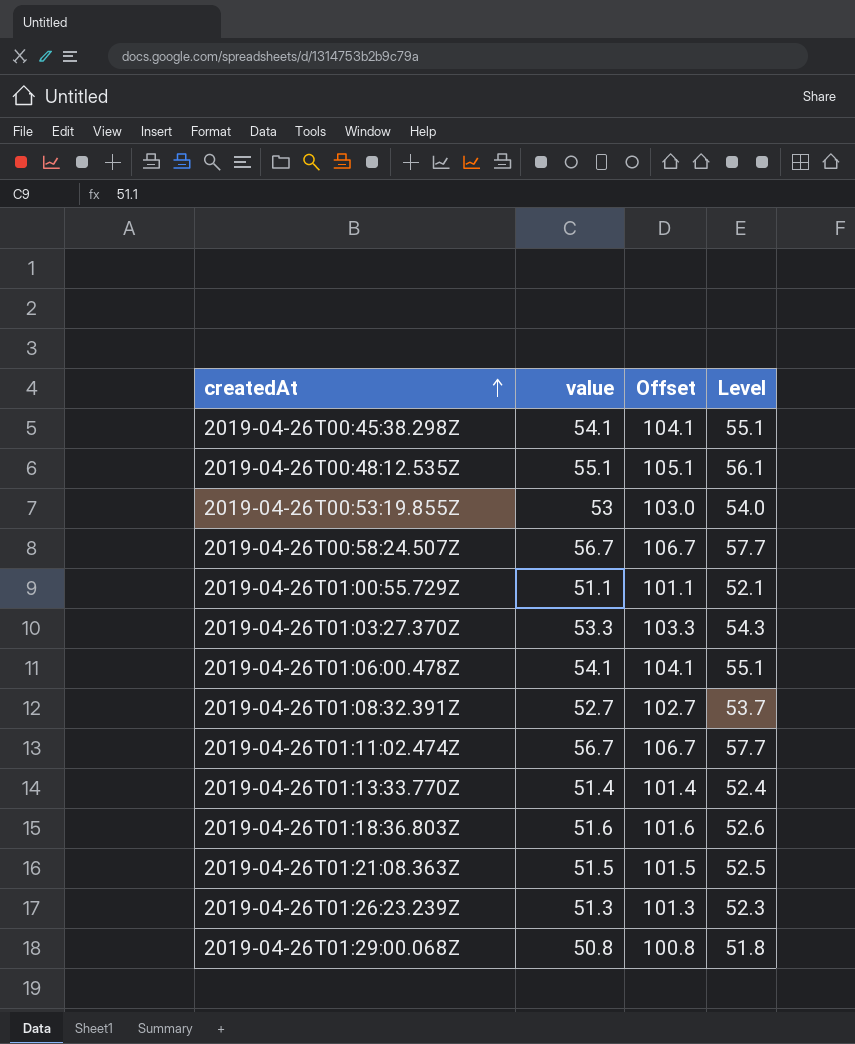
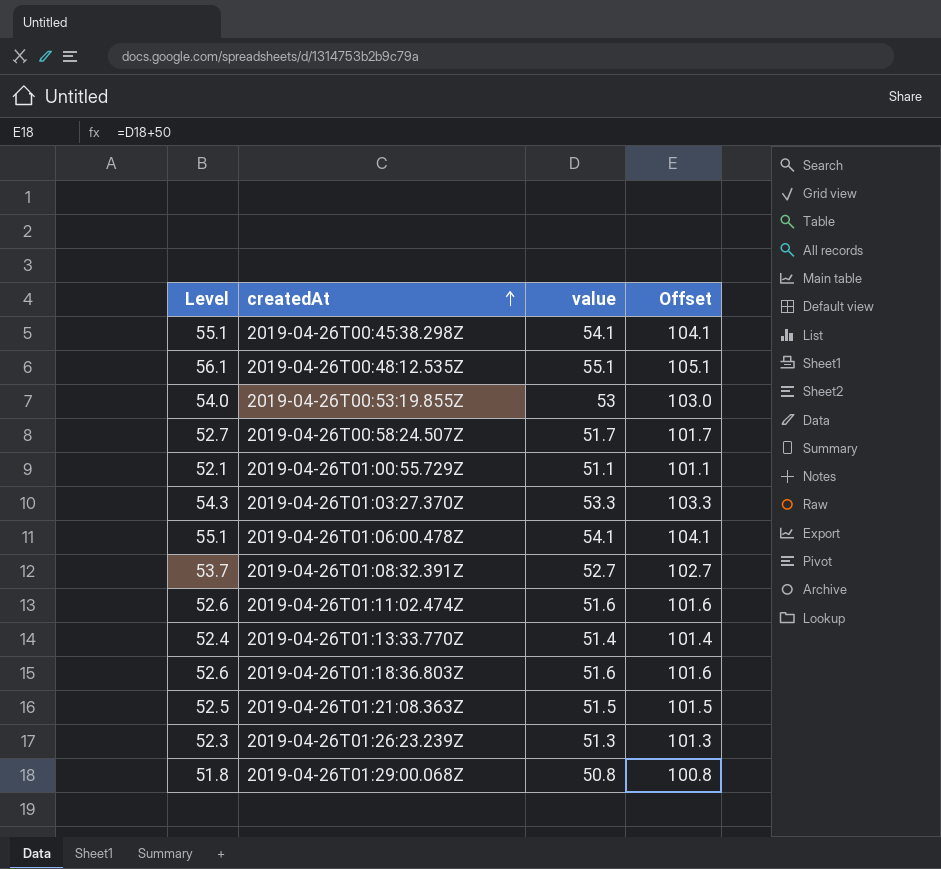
column Level | position: 4 -> 1
2019-04-26T00:58:24.507Z | Level: 57.7 -> 52.7
2019-04-26T00:58:24.507Z | value: 56.7 -> 51.7
2019-04-26T00:58:24.507Z | Offset: 106.7 -> 101.7
2019-04-26T01:11:02.474Z | Level: 57.7 -> 52.6
2019-04-26T01:11:02.474Z | value: 56.7 -> 51.6
2019-04-26T01:11:02.474Z | Offset: 106.7 -> 101.6

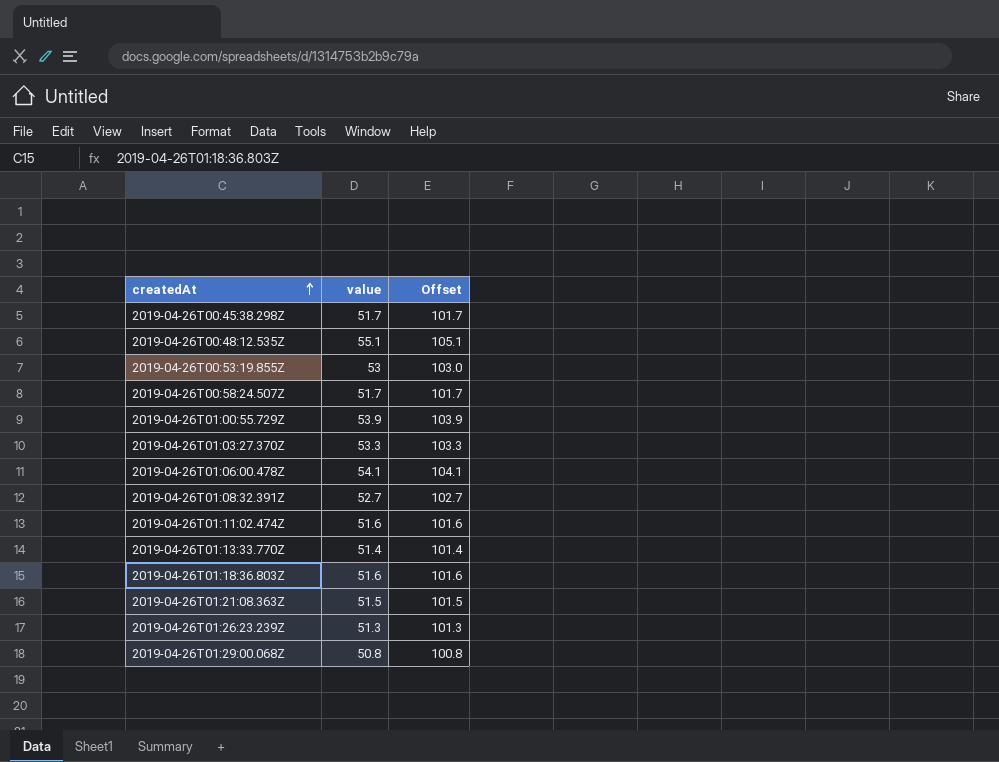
column Level | formula: [value] + 1 -> none
2019-04-26T00:45:38.298Z | value: 54.1 -> 51.7
2019-04-26T00:45:38.298Z | Offset: 104.1 -> 101.7
2019-04-26T01:00:55.729Z | value: 51.1 -> 53.9
2019-04-26T01:00:55.729Z | Offset: 101.1 -> 103.9

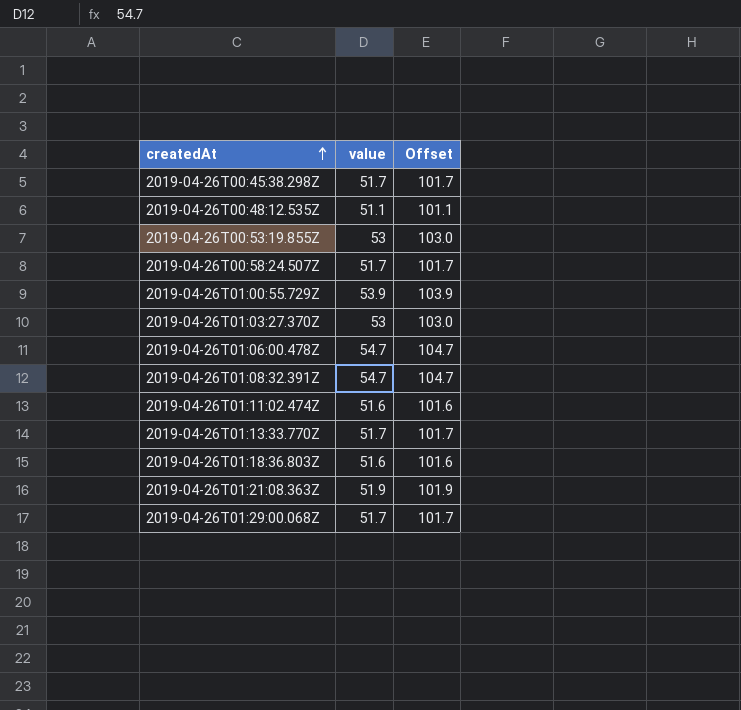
row 2019-04-26T01:26:23.239Z: 51.3 | 101.3 -> none
2019-04-26T00:48:12.535Z | value: 55.1 -> 51.1
2019-04-26T00:48:12.535Z | Offset: 105.1 -> 101.1
2019-04-26T01:03:27.370Z | value: 53.3 -> 53
2019-04-26T01:03:27.370Z | Offset: 103.3 -> 103.0
2019-04-26T01:06:00.478Z | value: 54.1 -> 54.7
2019-04-26T01:06:00.478Z | Offset: 104.1 -> 104.7
2019-04-26T01:08:32.391Z | value: 52.7 -> 54.7
2019-04-26T01:08:32.391Z | Offset: 102.7 -> 104.7
2019-04-26T01:13:33.770Z | value: 51.4 -> 51.7
2019-04-26T01:13:33.770Z | Offset: 101.4 -> 101.7
2019-04-26T01:21:08.363Z | value: 51.5 -> 51.9
2019-04-26T01:21:08.363Z | Offset: 101.5 -> 101.9
2019-04-26T01:29:00.068Z | value: 50.8 -> 51.7
2019-04-26T01:29:00.068Z | Offset: 100.8 -> 101.7

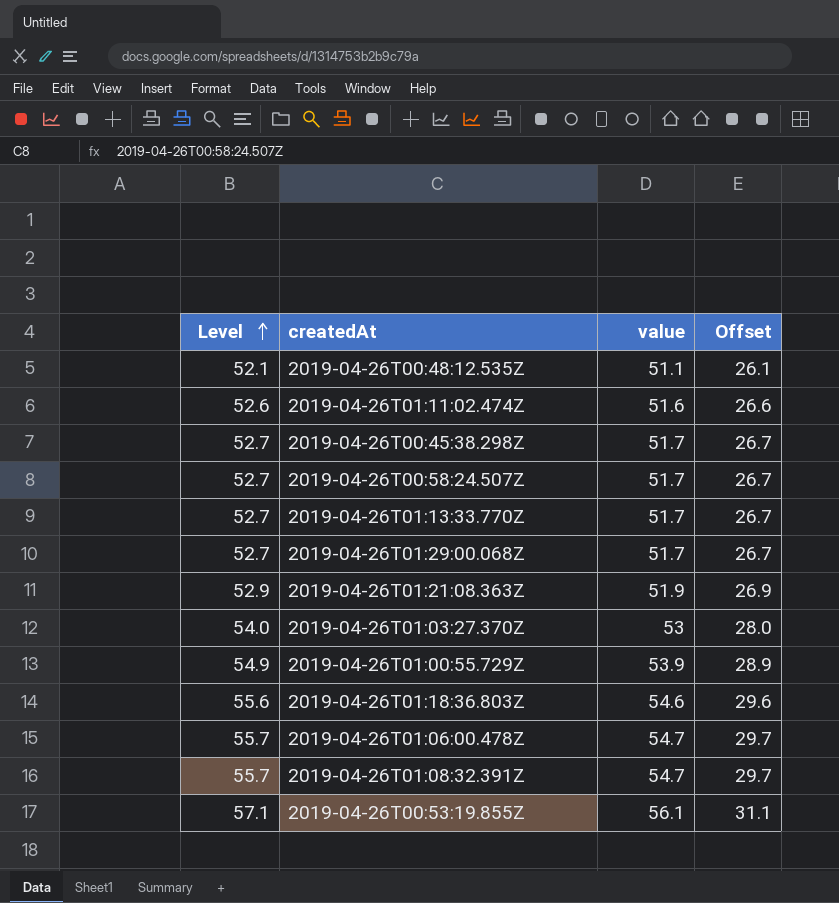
row order: createdAt ascending -> Level ascending
column Level | formula: none -> [value] + 1
column Offset | formula: [value] + 50 -> [value] - 25
2019-04-26T01:18:36.803Z | value: 51.6 -> 54.6
2019-04-26T00:53:19.855Z | value: 53 -> 56.1

